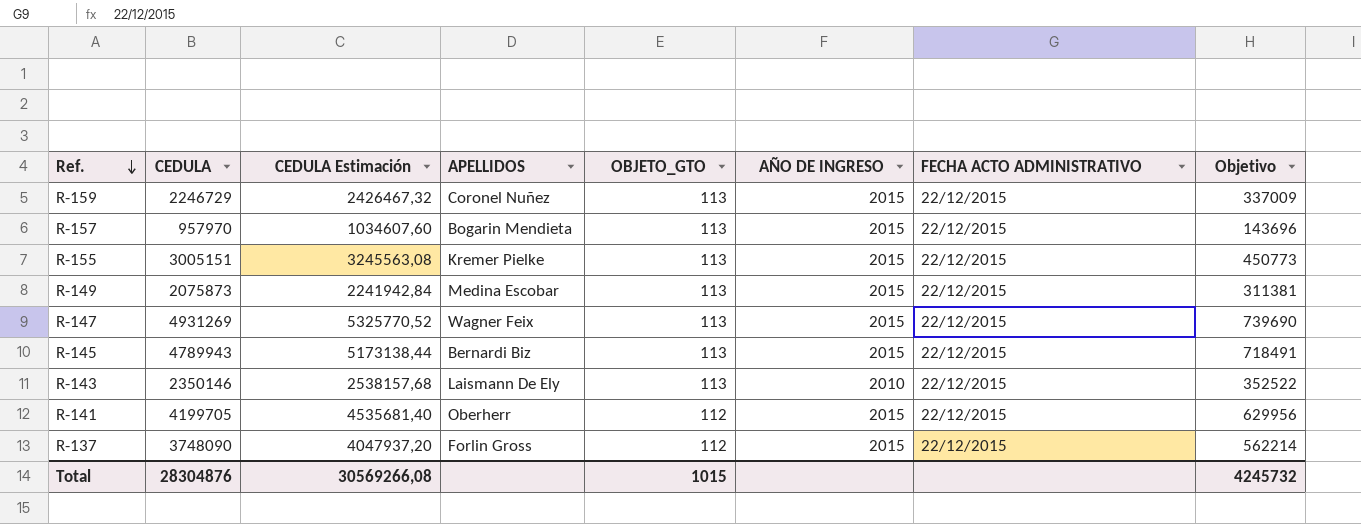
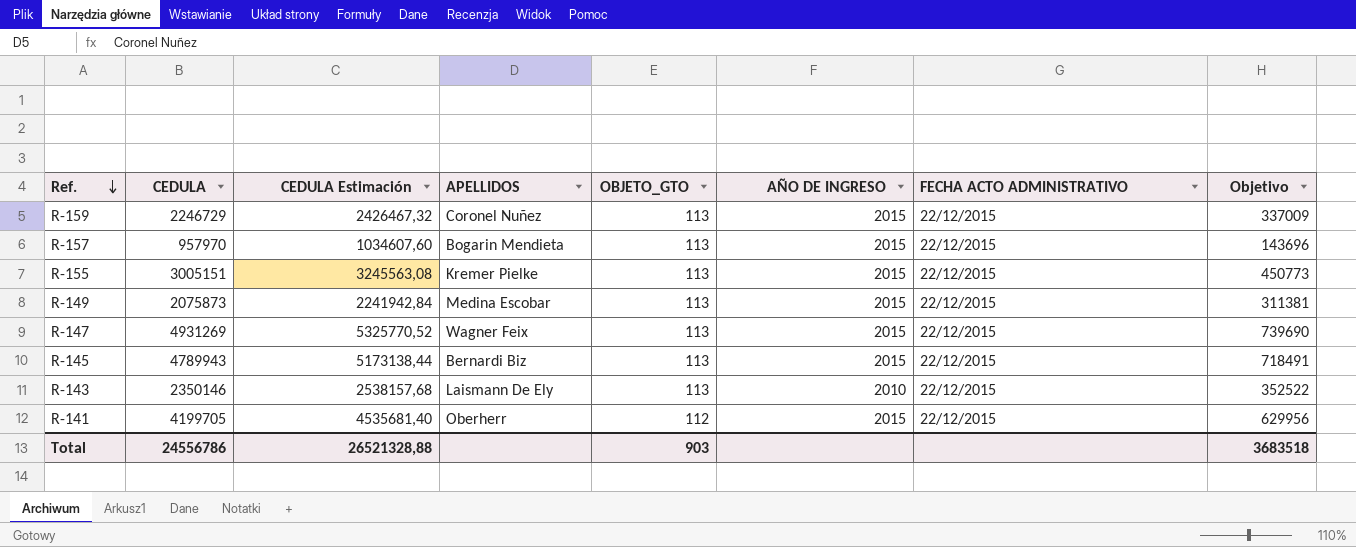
row R-137: 3748090 | 4047937,20 | Forlin Gross | 112 | 2015 | 22/12/2015 | 562214 -> none
Total | CEDULA: 28304876 -> 24556786
Total | CEDULA Estimación: 30569266,08 -> 26521328,88
Total | OBJETO_GTO: 1015 -> 903
Total | Objetivo: 4245732 -> 3683518

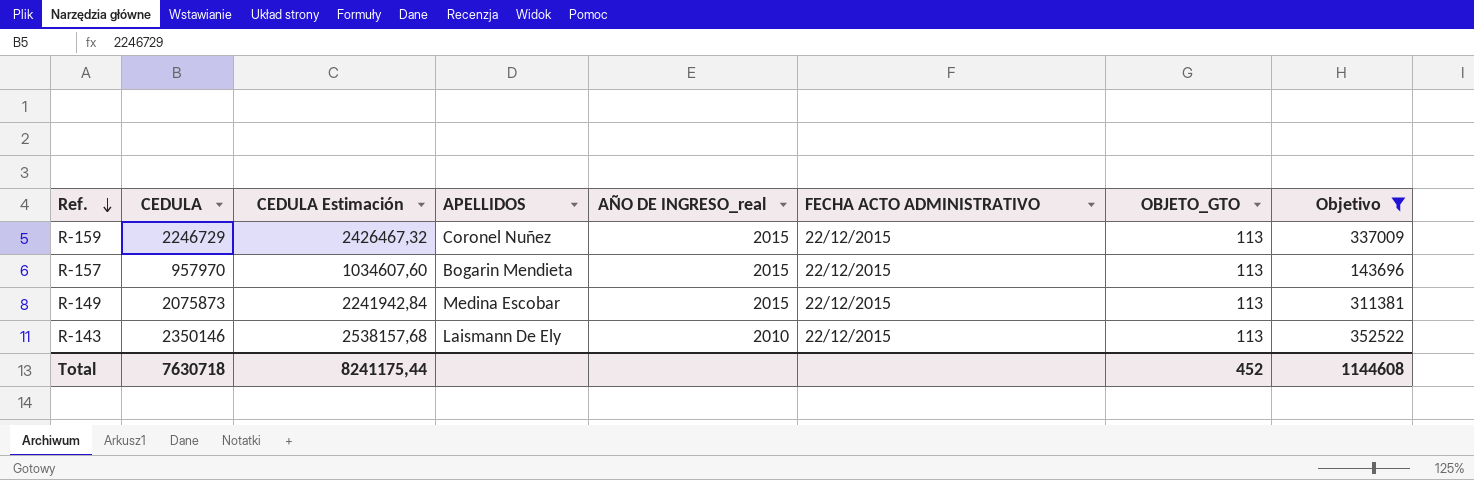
filter: none -> Objetivo <= 352522
column name: AÑO DE INGRESO -> AÑO DE INGRESO_real
column OBJETO_GTO | position: 5 -> 7
Total | CEDULA: 24556786 -> 7630718
Total | CEDULA Estimación: 26521328,88 -> 8241175,44
Total | OBJETO_GTO: 903 -> 452
Total | Objetivo: 3683518 -> 1144608

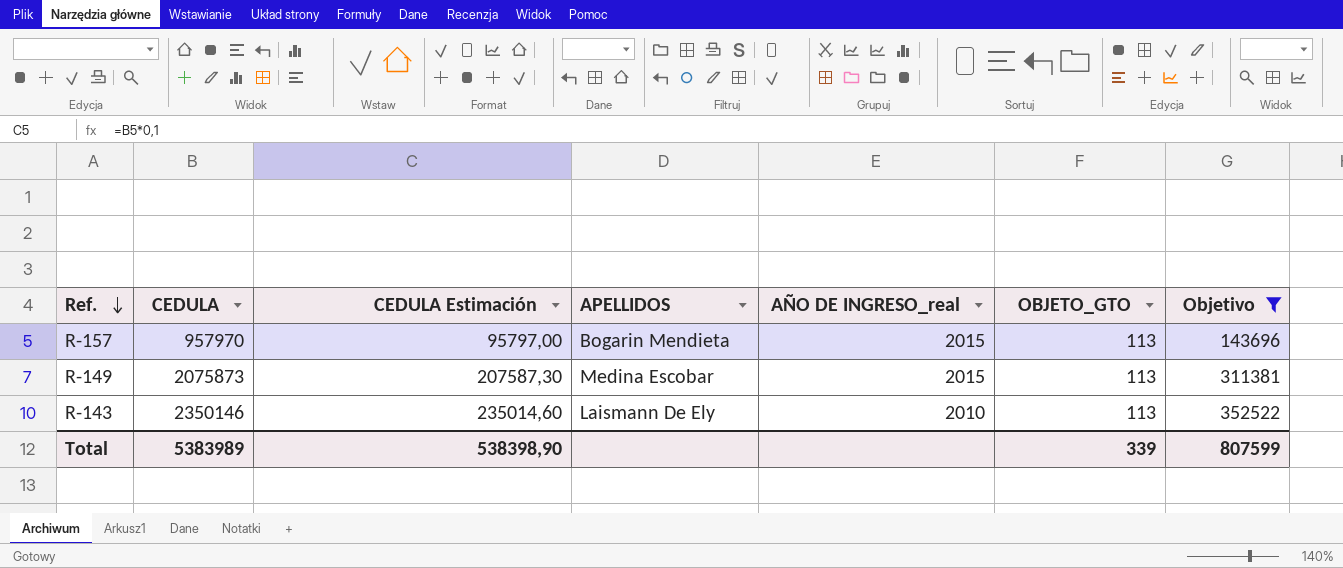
column FECHA ACTO ADMINISTRATIVO | position: 6 -> none
column CEDULA Estimación | formula: [CEDULA] * 1,08 -> [CEDULA] * 0,1
row R-159: 2246729 | 2426467,32 | Coronel Nuñez | 2015 | 22/12/2015 | 113 | 337009 -> none
Total | CEDULA: 7630718 -> 5383989
Total | CEDULA Estimación: 8241175,44 -> 538398,90
Total | OBJETO_GTO: 452 -> 339
Total | Objetivo: 1144608 -> 807599

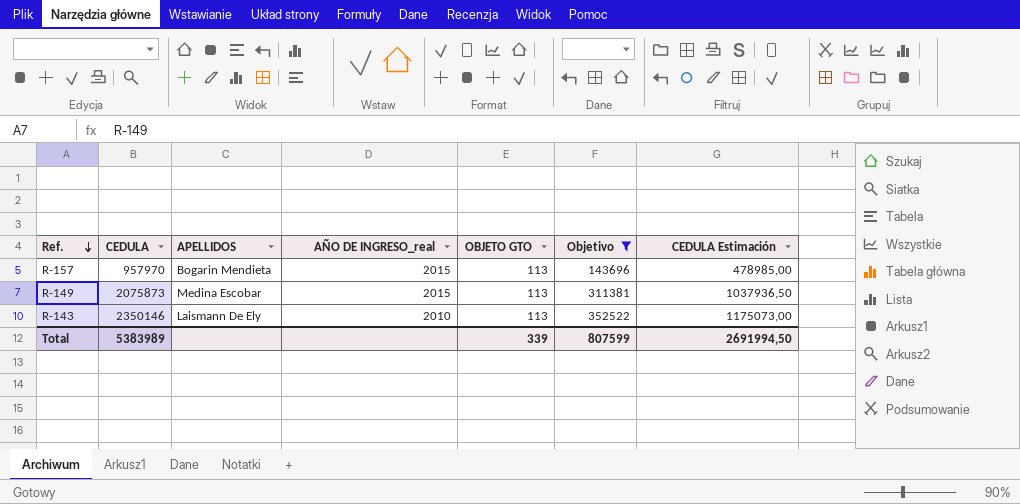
column name: OBJETO_GTO -> OBJETO GTO
column CEDULA Estimación | formula: [CEDULA] * 0,1 -> [CEDULA] * 0,5
column CEDULA Estimación | position: 3 -> 7
Total | CEDULA Estimación: 538398,90 -> 2691994,50

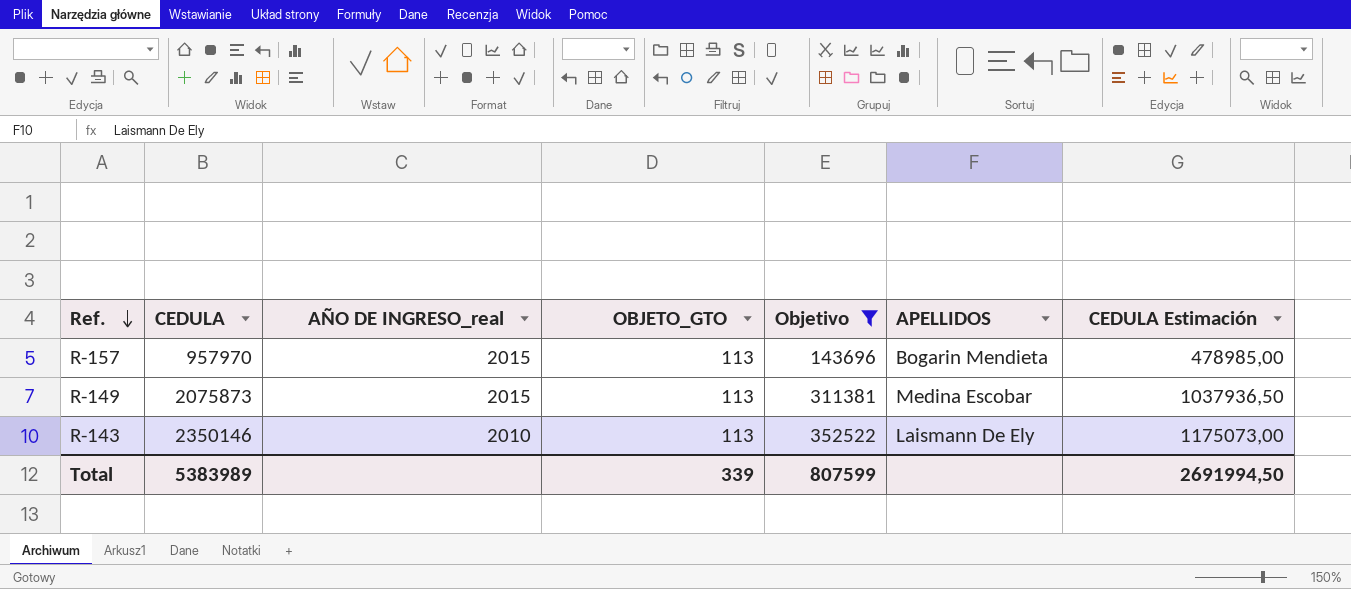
column name: OBJETO GTO -> OBJETO_GTO
column APELLIDOS | position: 3 -> 6

